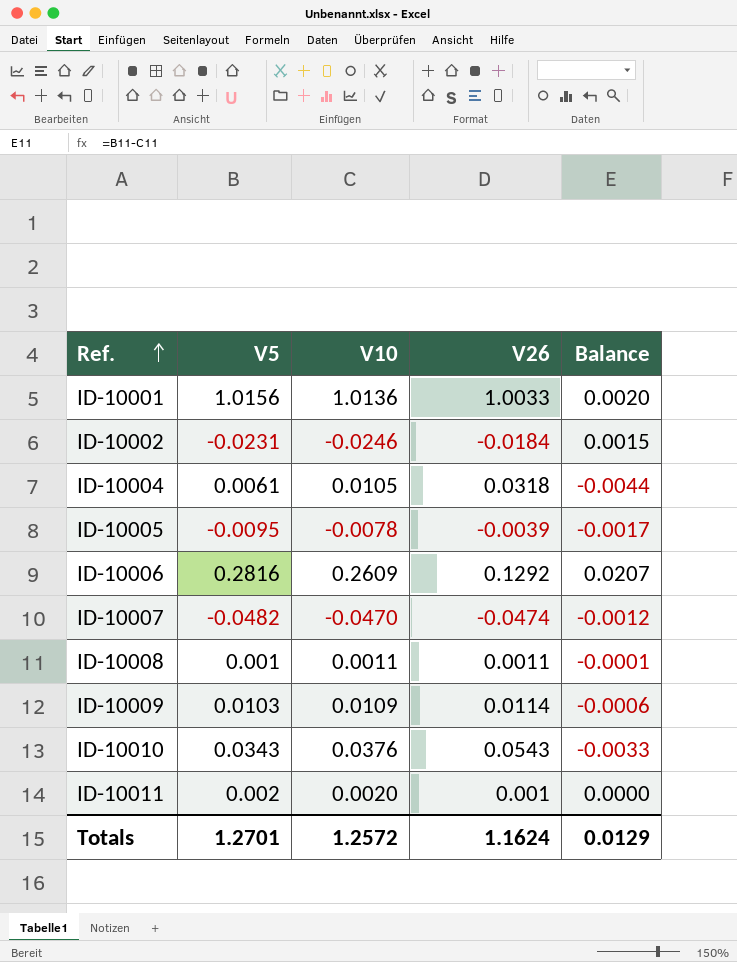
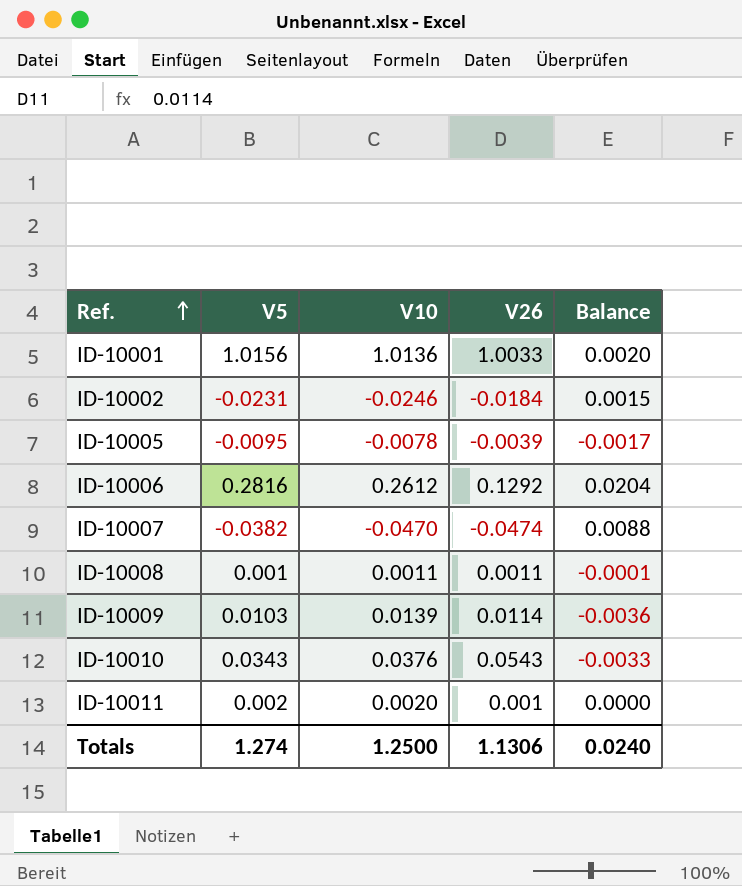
row ID-10004: 0.0061 | 0.0105 | 0.0318 | -0.0044 -> none
ID-10006 | V10: 0.2609 -> 0.2612
ID-10006 | Balance: 0.0207 -> 0.0204
ID-10007 | V5: -0.0482 -> -0.0382
ID-10007 | Balance: -0.0012 -> 0.0088
ID-10009 | V10: 0.0109 -> 0.0139
ID-10009 | Balance: -0.0006 -> -0.0036
Totals | V5: 1.2701 -> 1.274
Totals | V10: 1.2572 -> 1.2500
Totals | V26: 1.1624 -> 1.1306
Totals | Balance: 0.0129 -> 0.0240

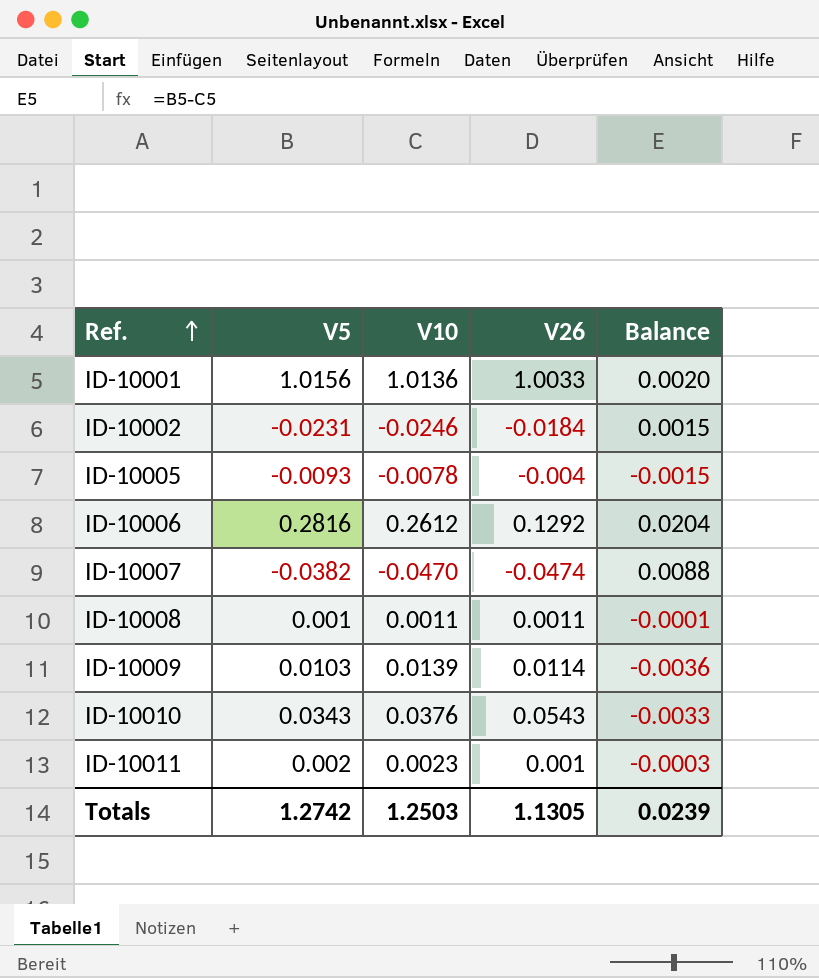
ID-10005 | V5: -0.0095 -> -0.0093
ID-10005 | V26: -0.0039 -> -0.004
ID-10005 | Balance: -0.0017 -> -0.0015
ID-10011 | V10: 0.0020 -> 0.0023
ID-10011 | Balance: 0.0000 -> -0.0003
Totals | V5: 1.274 -> 1.2742
Totals | V10: 1.2500 -> 1.2503
Totals | V26: 1.1306 -> 1.1305
Totals | Balance: 0.0240 -> 0.0239

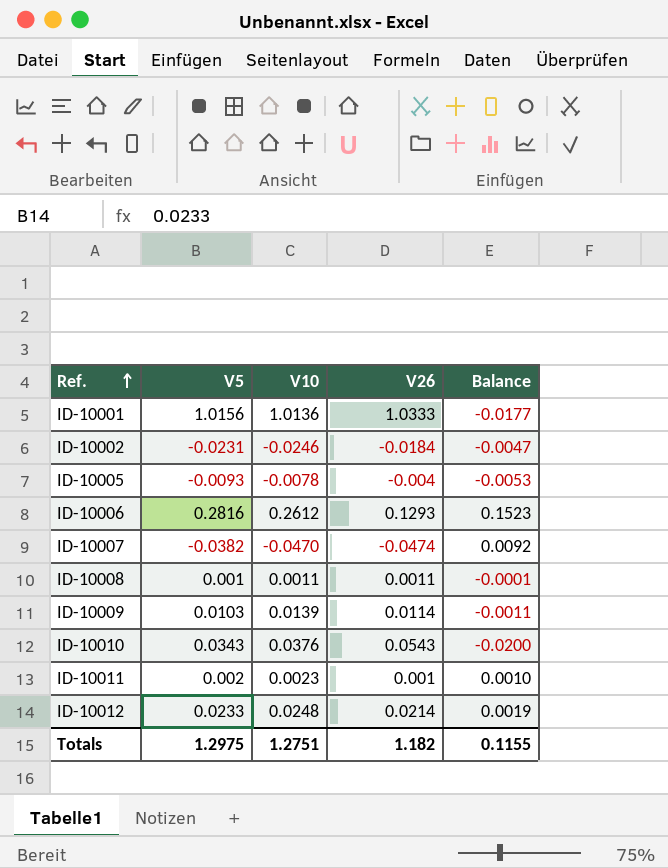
column Balance | formula: [V5] - [V10] -> [V5] - [V26]
ID-10001 | V26: 1.0033 -> 1.0333
ID-10006 | V26: 0.1292 -> 0.1293
row ID-10012: none -> 0.0233 | 0.0248 | 0.0214 | 0.0019
Totals | V5: 1.2742 -> 1.2975
Totals | V10: 1.2503 -> 1.2751
Totals | V26: 1.1305 -> 1.182
Totals | Balance: 0.0239 -> 0.1155

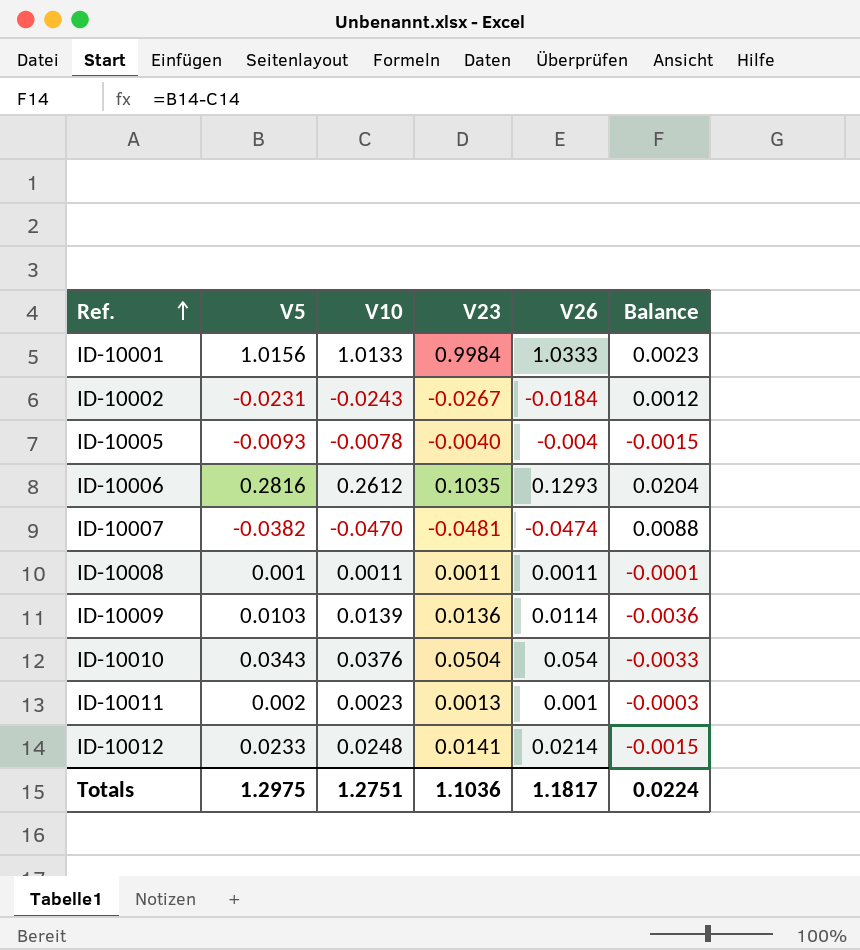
column V23 | position: none -> 4
column Balance | formula: [V5] - [V26] -> [V5] - [V10]
ID-10001 | V10: 1.0136 -> 1.0133
ID-10002 | V10: -0.0246 -> -0.0243
ID-10010 | V26: 0.0543 -> 0.054
Totals | V26: 1.182 -> 1.1817
Totals | Balance: 0.1155 -> 0.0224

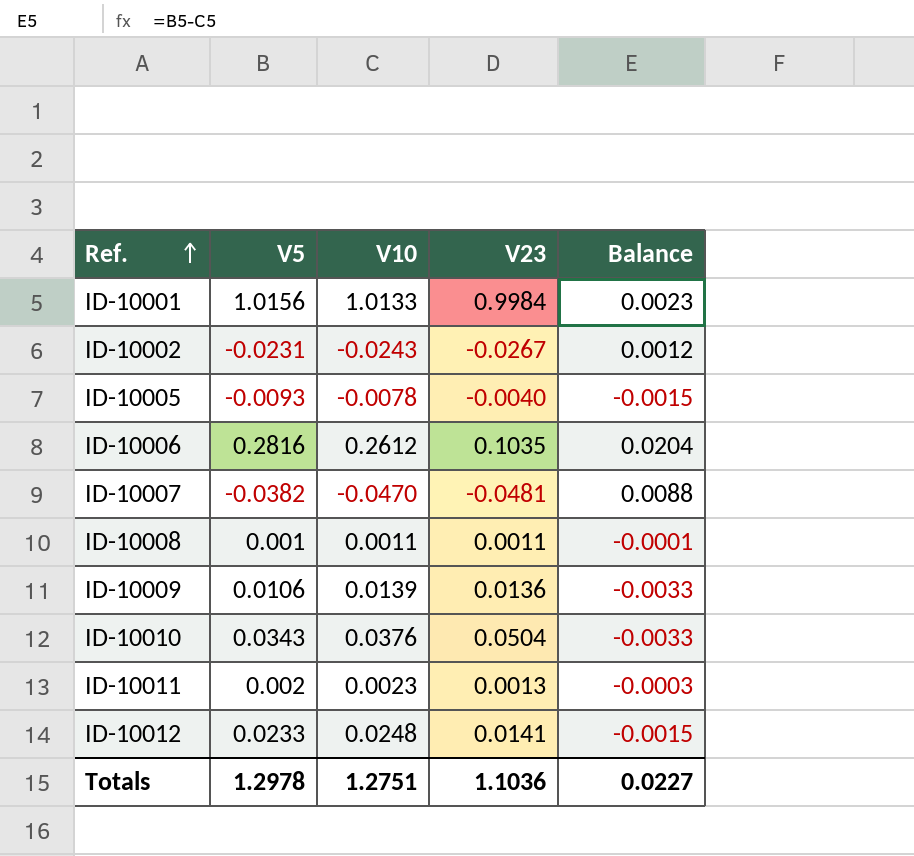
column V26 | position: 5 -> none
ID-10009 | V5: 0.0103 -> 0.0106
ID-10009 | Balance: -0.0036 -> -0.0033
Totals | V5: 1.2975 -> 1.2978
Totals | Balance: 0.0224 -> 0.0227

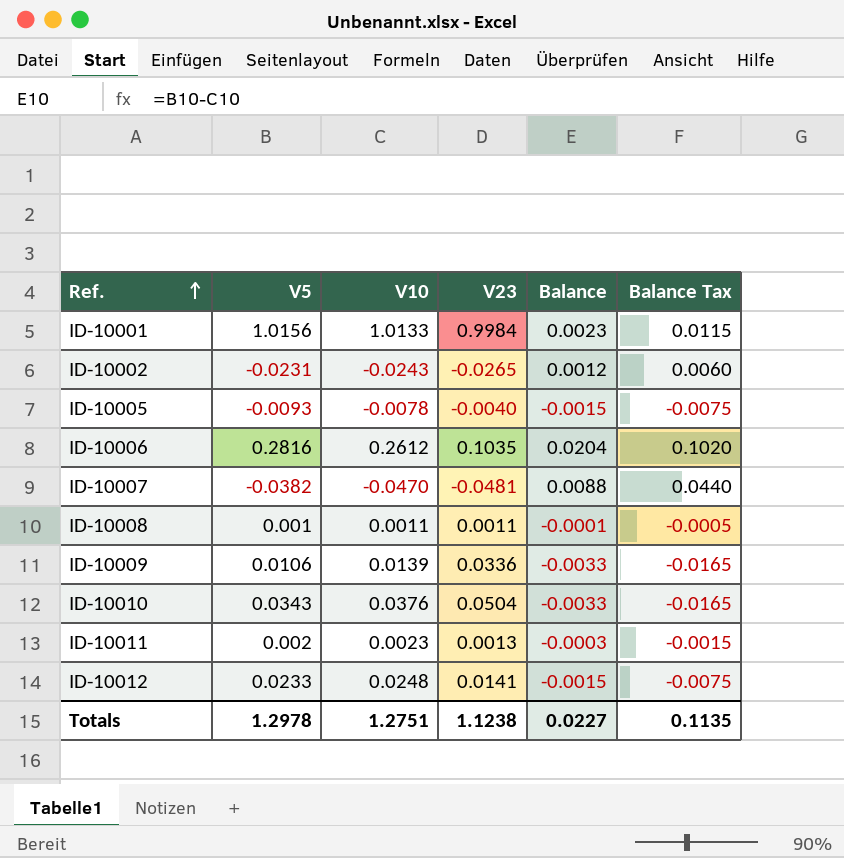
column Balance Tax | formula: none -> [Balance] * 5
ID-10002 | V23: -0.0267 -> -0.0265
ID-10009 | V23: 0.0136 -> 0.0336
Totals | V23: 1.1036 -> 1.1238

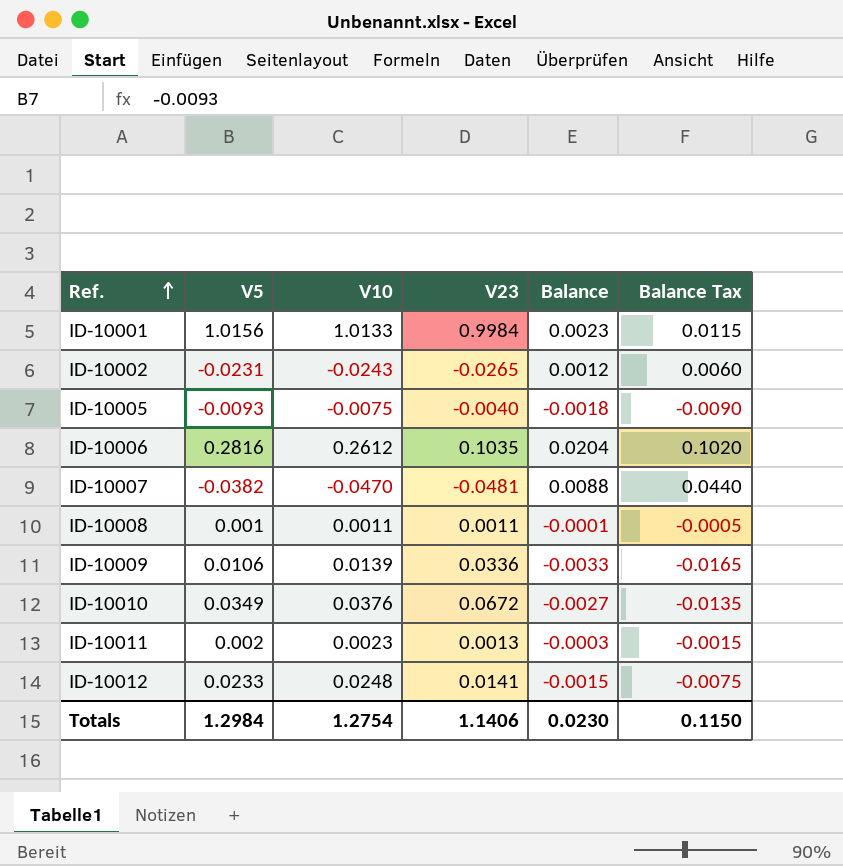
ID-10005 | V10: -0.0078 -> -0.0075
ID-10005 | Balance: -0.0015 -> -0.0018
ID-10005 | Balance Tax: -0.0075 -> -0.0090
ID-10010 | V5: 0.0343 -> 0.0349
ID-10010 | V23: 0.0504 -> 0.0672
ID-10010 | Balance: -0.0033 -> -0.0027
ID-10010 | Balance Tax: -0.0165 -> -0.0135
Totals | V5: 1.2978 -> 1.2984
Totals | V10: 1.2751 -> 1.2754
Totals | V23: 1.1238 -> 1.1406
Totals | Balance: 0.0227 -> 0.0230
Totals | Balance Tax: 0.1135 -> 0.1150

